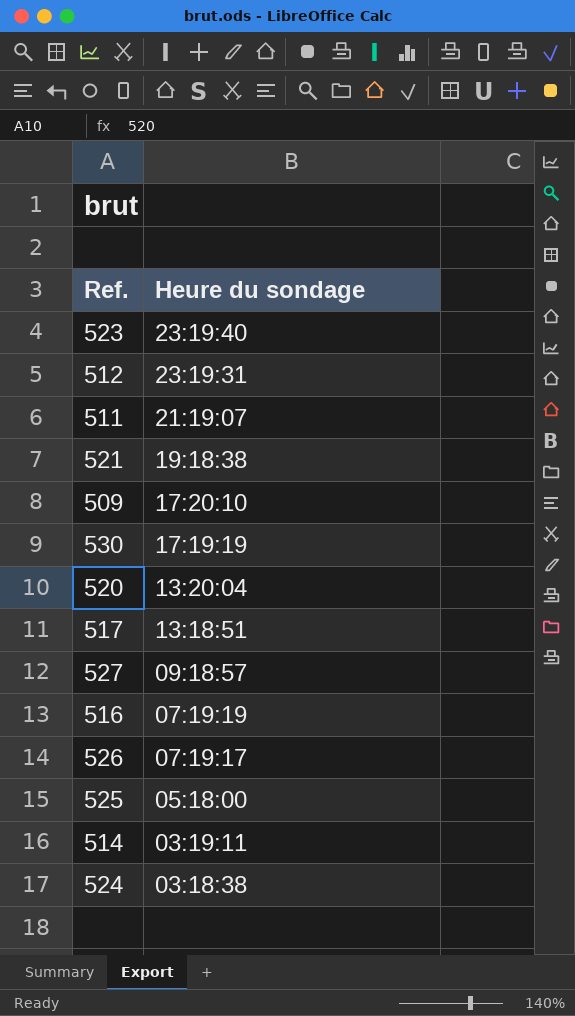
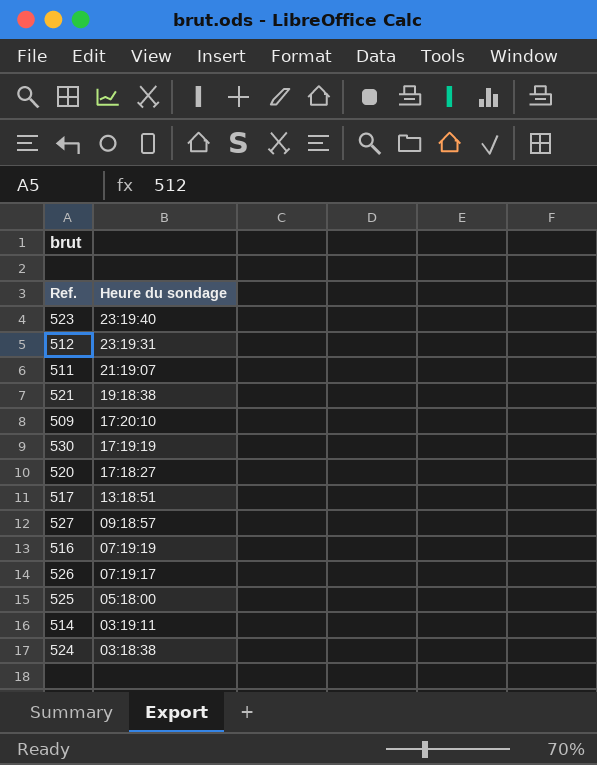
520 | Heure du sondage: 13:20:04 -> 17:18:27

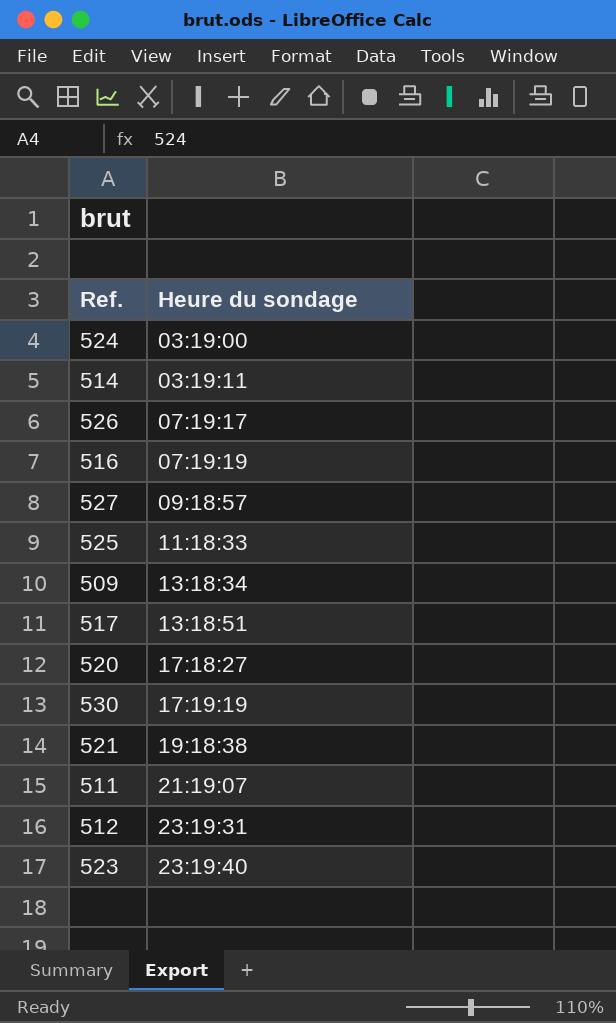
row order: Heure du sondage descending -> Heure du sondage ascending
524 | Heure du sondage: 03:18:38 -> 03:19:00
525 | Heure du sondage: 05:18:00 -> 11:18:33
509 | Heure du sondage: 17:20:10 -> 13:18:34

